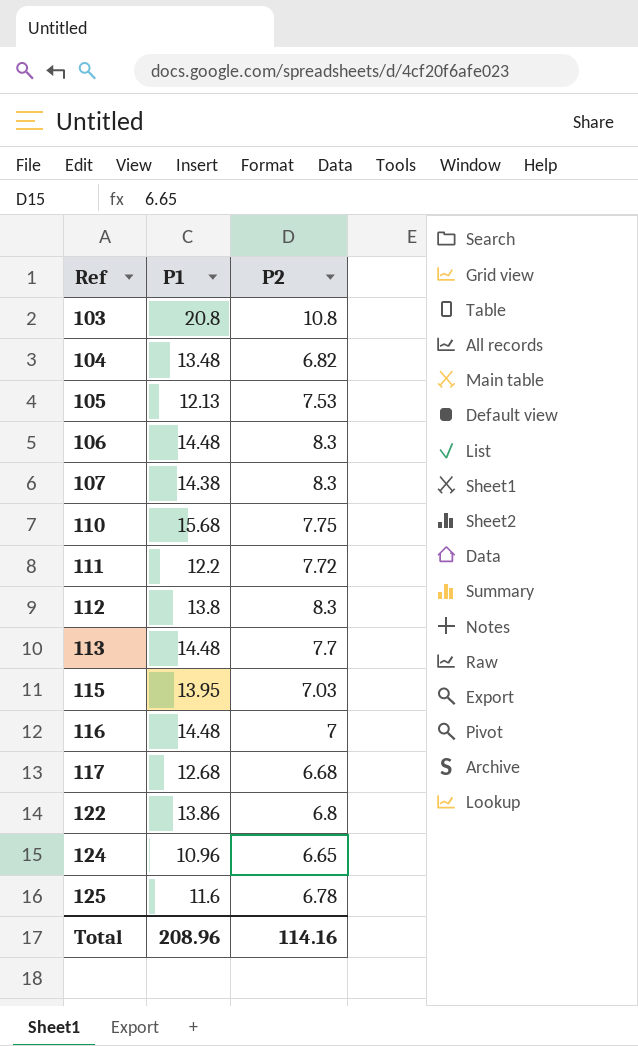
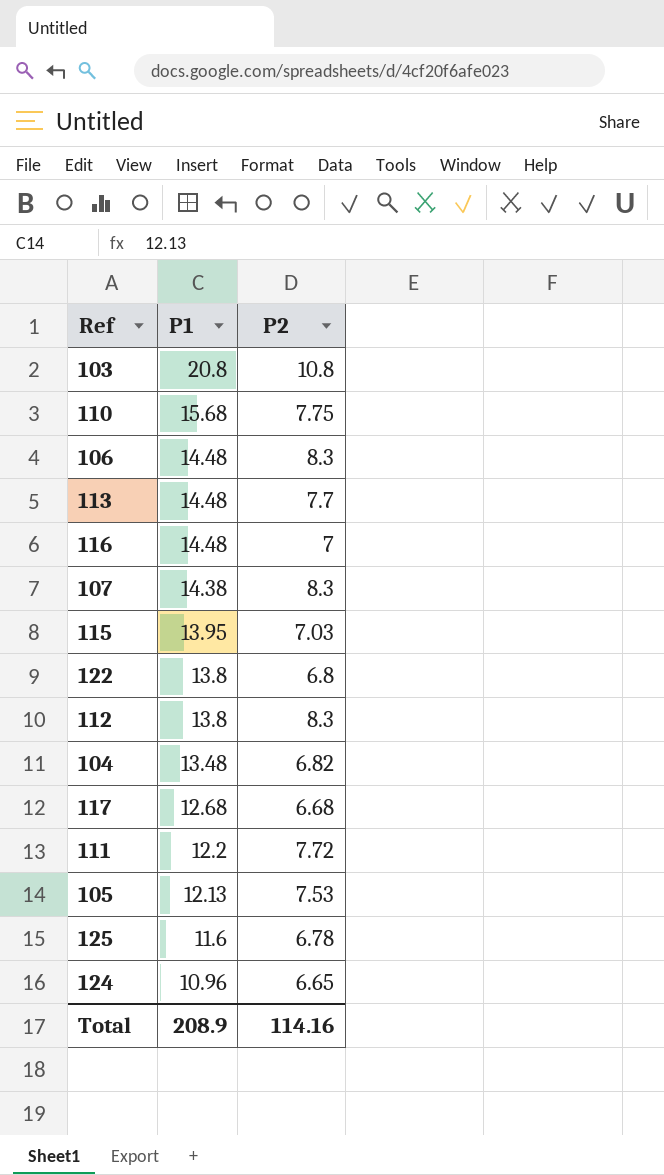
row order: Ref ascending -> P1 descending
122 | P1: 13.86 -> 13.8
Total | P1: 208.96 -> 208.9

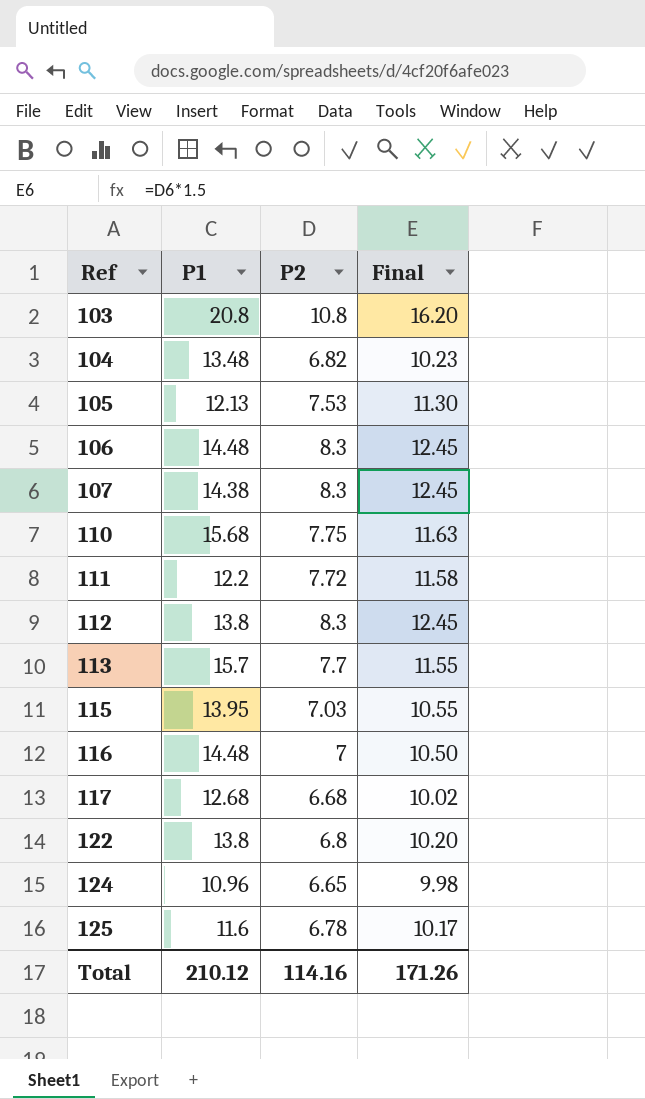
row order: P1 descending -> Ref ascending
column Final | formula: none -> [P2] * 1.5
113 | P1: 14.48 -> 15.7
Total | P1: 208.9 -> 210.12

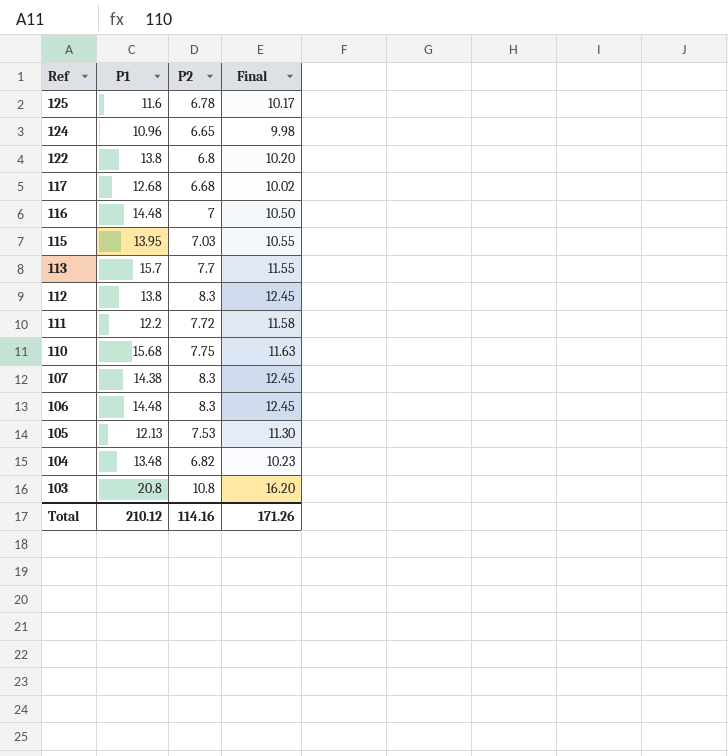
row order: Ref ascending -> Ref descending

